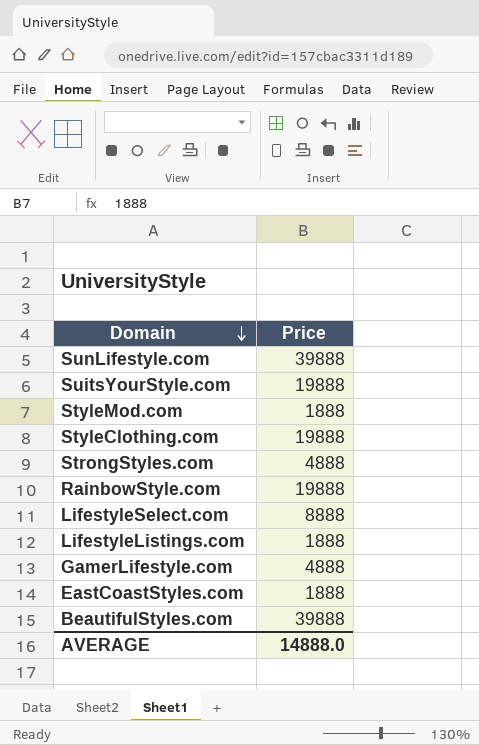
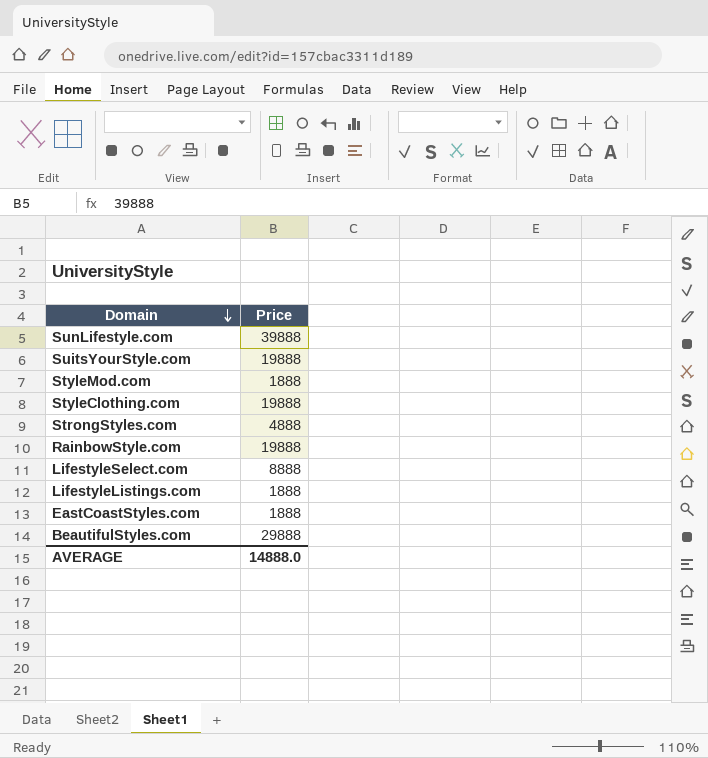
row GamerLifestyle.com: 4888 -> none
BeautifulStyles.com | Price: 39888 -> 29888

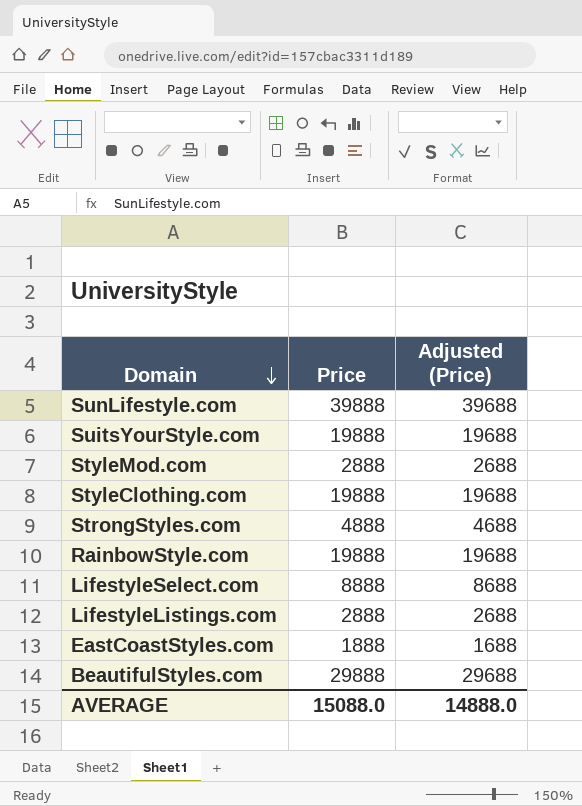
column Adjusted (Price) | formula: none -> [Price] - 200
StyleMod.com | Price: 1888 -> 2888
LifestyleListings.com | Price: 1888 -> 2888
AVERAGE | Price: 14888.0 -> 15088.0

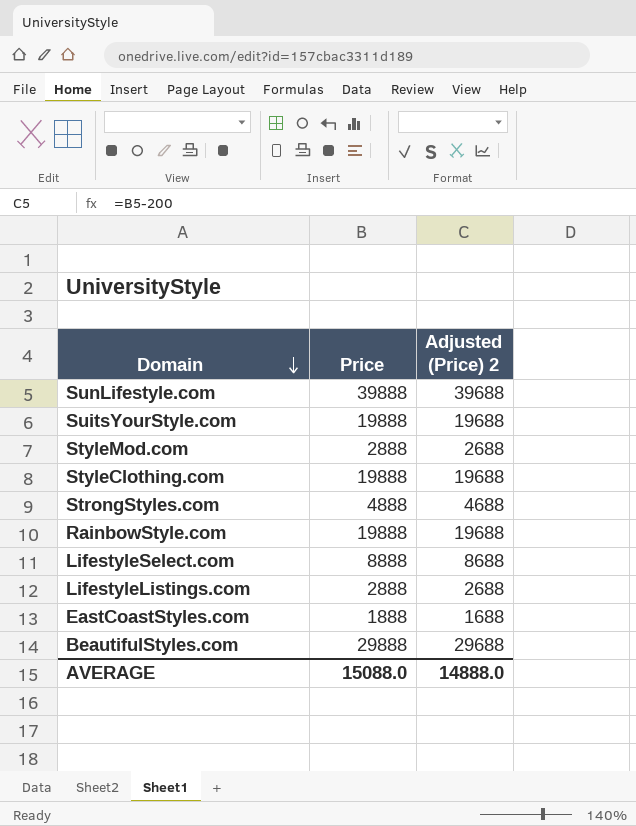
column name: Adjusted (Price) -> Adjusted (Price) 2

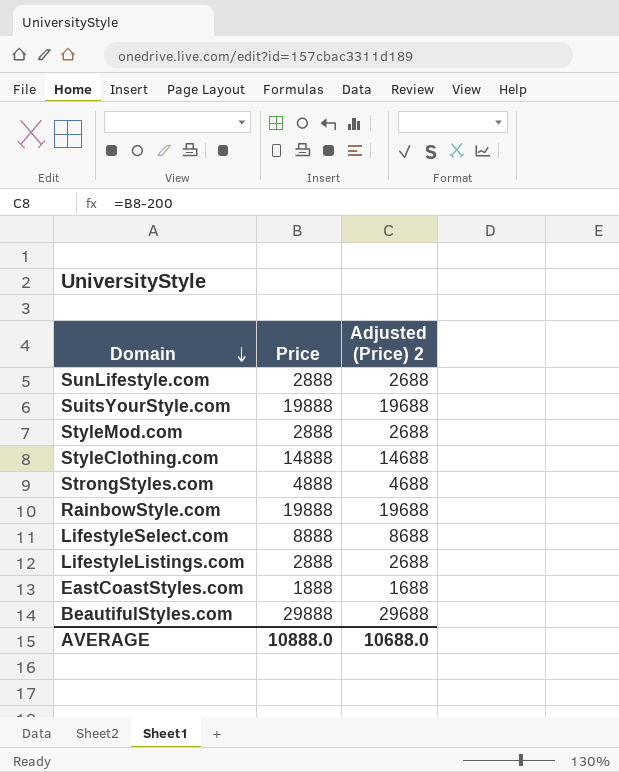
SunLifestyle.com | Price: 39888 -> 2888
SunLifestyle.com | Adjusted (Price) 2: 39688 -> 2688
StyleClothing.com | Price: 19888 -> 14888
StyleClothing.com | Adjusted (Price) 2: 19688 -> 14688
AVERAGE | Price: 15088.0 -> 10888.0
AVERAGE | Adjusted (Price) 2: 14888.0 -> 10688.0

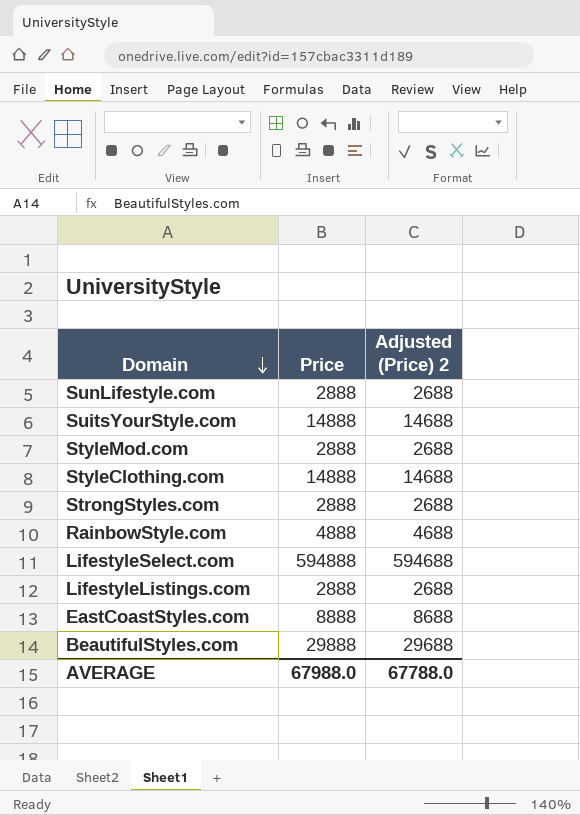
SuitsYourStyle.com | Price: 19888 -> 14888
SuitsYourStyle.com | Adjusted (Price) 2: 19688 -> 14688
StrongStyles.com | Price: 4888 -> 2888
StrongStyles.com | Adjusted (Price) 2: 4688 -> 2688
RainbowStyle.com | Price: 19888 -> 4888
RainbowStyle.com | Adjusted (Price) 2: 19688 -> 4688
LifestyleSelect.com | Price: 8888 -> 594888
LifestyleSelect.com | Adjusted (Price) 2: 8688 -> 594688
EastCoastStyles.com | Price: 1888 -> 8888
EastCoastStyles.com | Adjusted (Price) 2: 1688 -> 8688
AVERAGE | Price: 10888.0 -> 67988.0
AVERAGE | Adjusted (Price) 2: 10688.0 -> 67788.0

